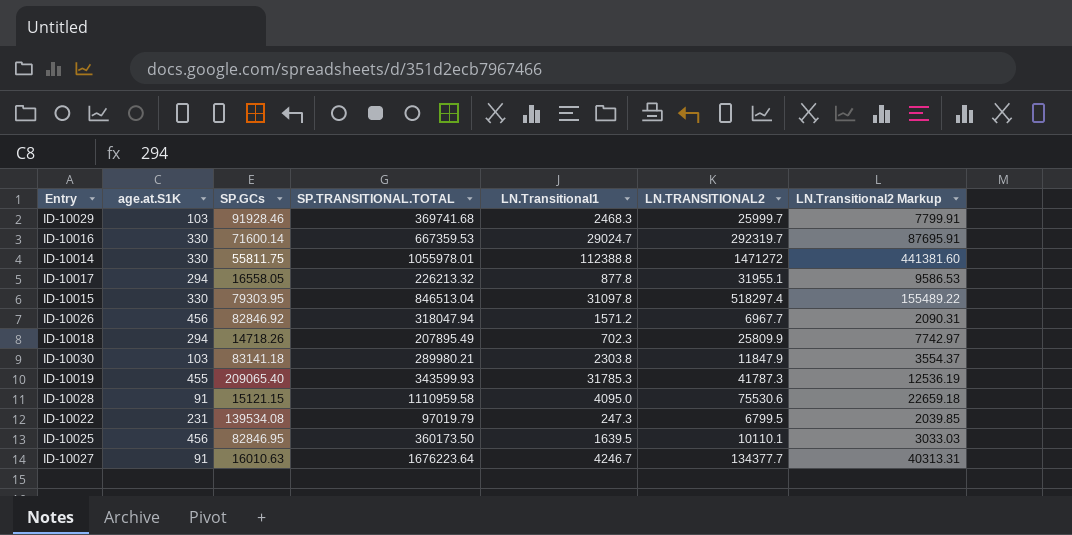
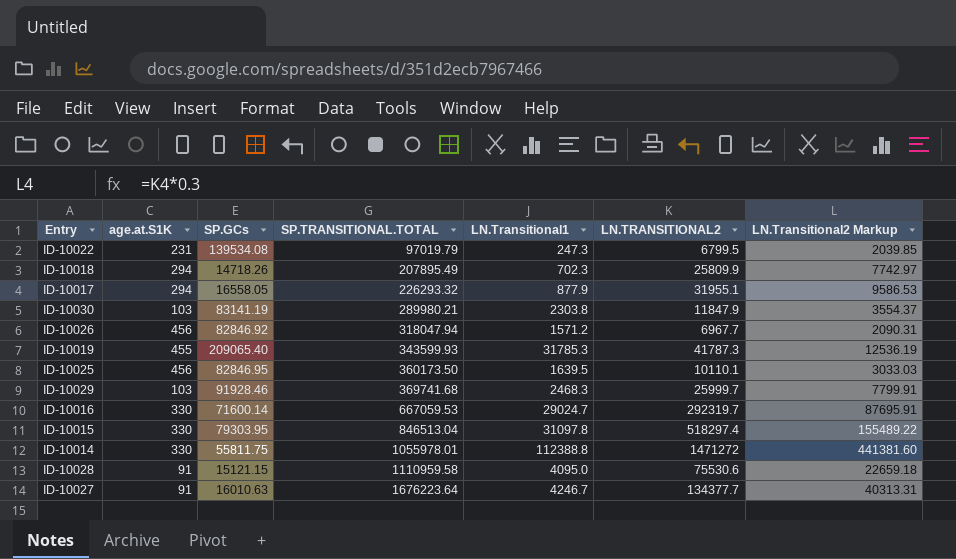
row order: none -> SP.TRANSITIONAL.TOTAL ascending
ID-10017 | SP.TRANSITIONAL.TOTAL: 226213.32 -> 226293.32
ID-10017 | LN.Transitional1: 877.8 -> 877.9
ID-10030 | SP.GCs: 83141.18 -> 83141.19
ID-10016 | SP.TRANSITIONAL.TOTAL: 667359.53 -> 667059.53

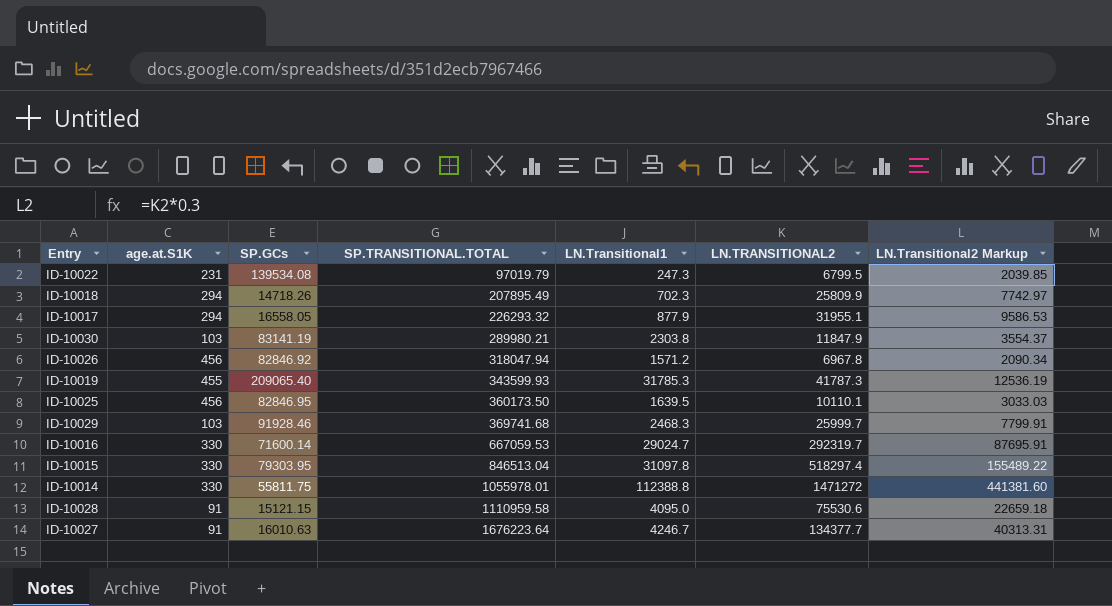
ID-10026 | LN.TRANSITIONAL2: 6967.7 -> 6967.8
ID-10026 | LN.Transitional2 Markup: 2090.31 -> 2090.34

